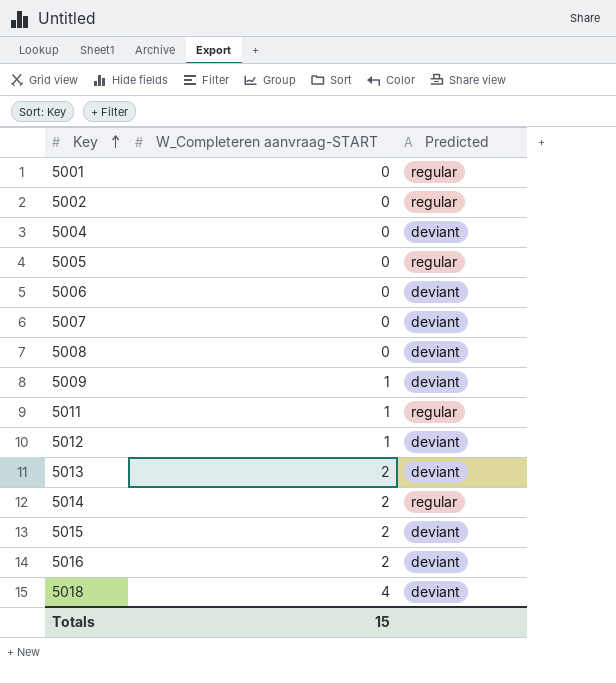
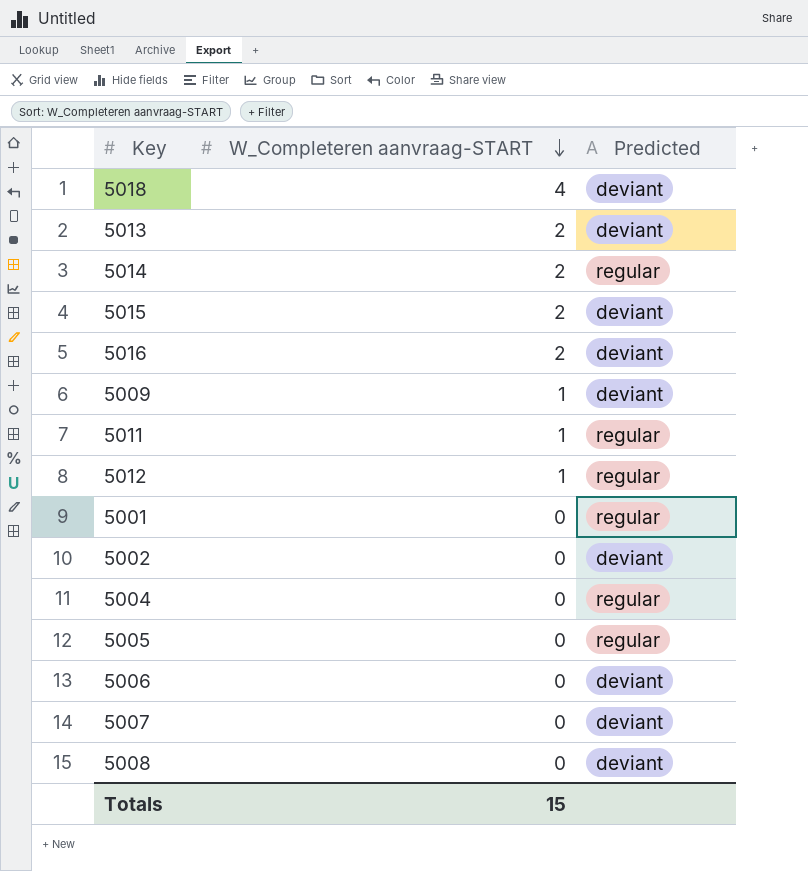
row order: Key ascending -> W_Completeren aanvraag-START descending
5012 | Predicted: deviant -> regular
5002 | Predicted: regular -> deviant
5004 | Predicted: deviant -> regular

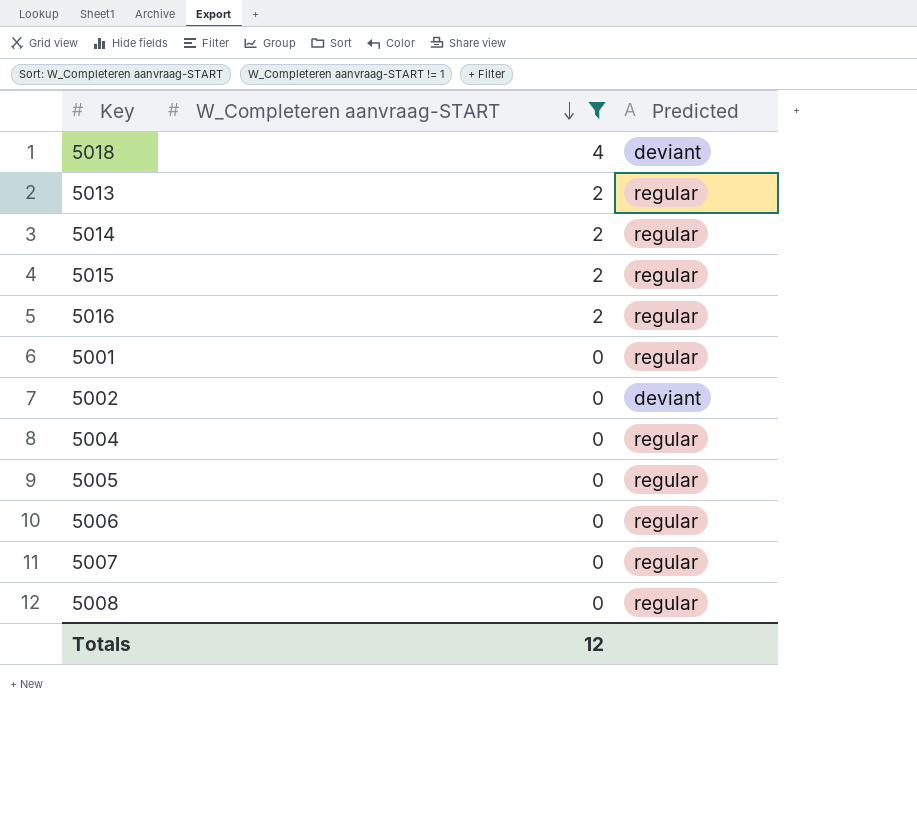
filter: none -> W_Completeren aanvraag-START != 1
5013 | Predicted: deviant -> regular
5015 | Predicted: deviant -> regular
5016 | Predicted: deviant -> regular
5006 | Predicted: deviant -> regular
5007 | Predicted: deviant -> regular
5008 | Predicted: deviant -> regular
Totals | W_Completeren aanvraag-START: 15 -> 12

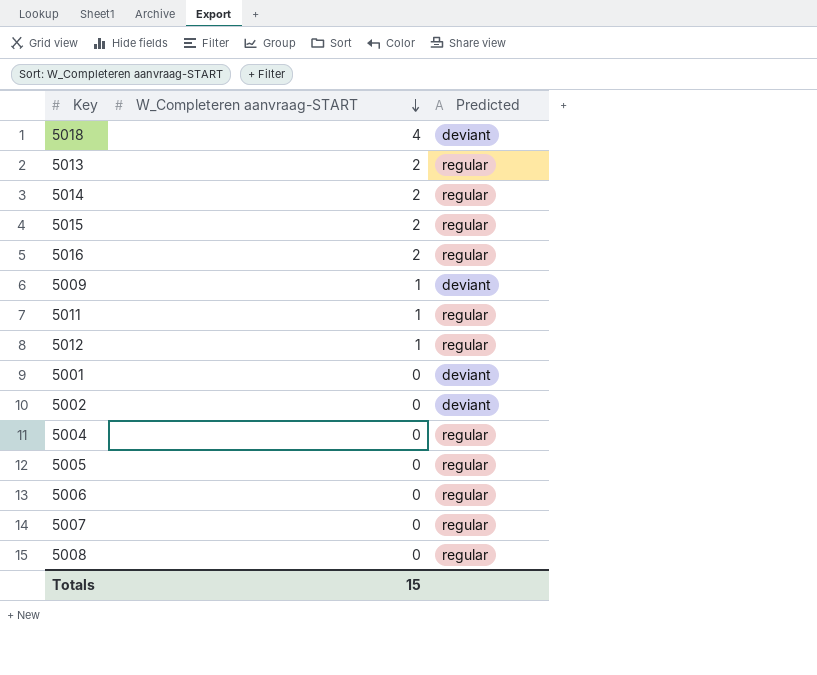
filter: W_Completeren aanvraag-START != 1 -> none
5001 | Predicted: regular -> deviant
Totals | W_Completeren aanvraag-START: 12 -> 15

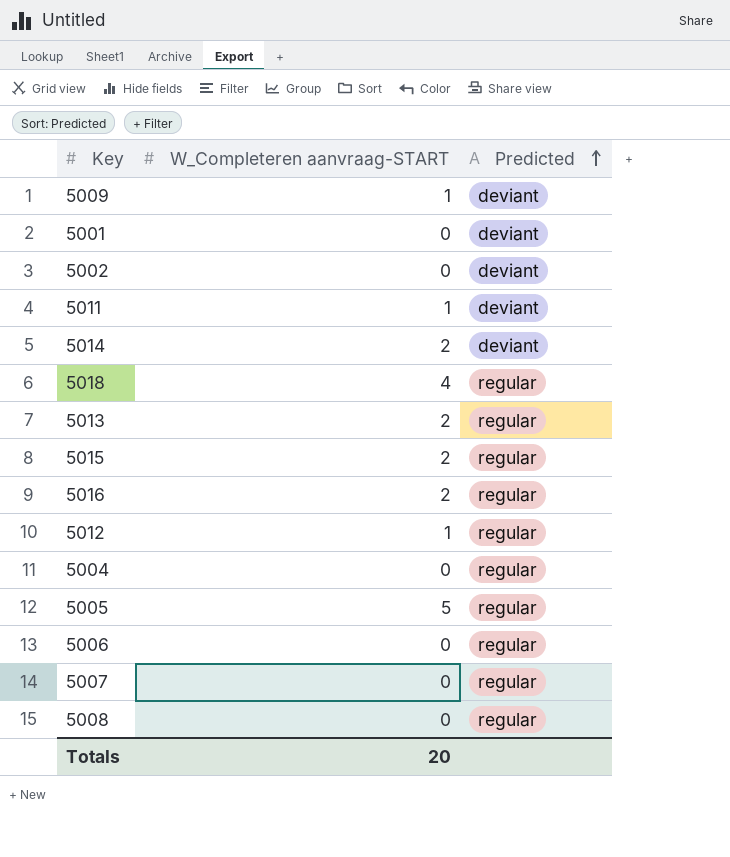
row order: W_Completeren aanvraag-START descending -> Predicted ascending
5011 | Predicted: regular -> deviant
5014 | Predicted: regular -> deviant
5018 | Predicted: deviant -> regular
5005 | W_Completeren aanvraag-START: 0 -> 5
Totals | W_Completeren aanvraag-START: 15 -> 20

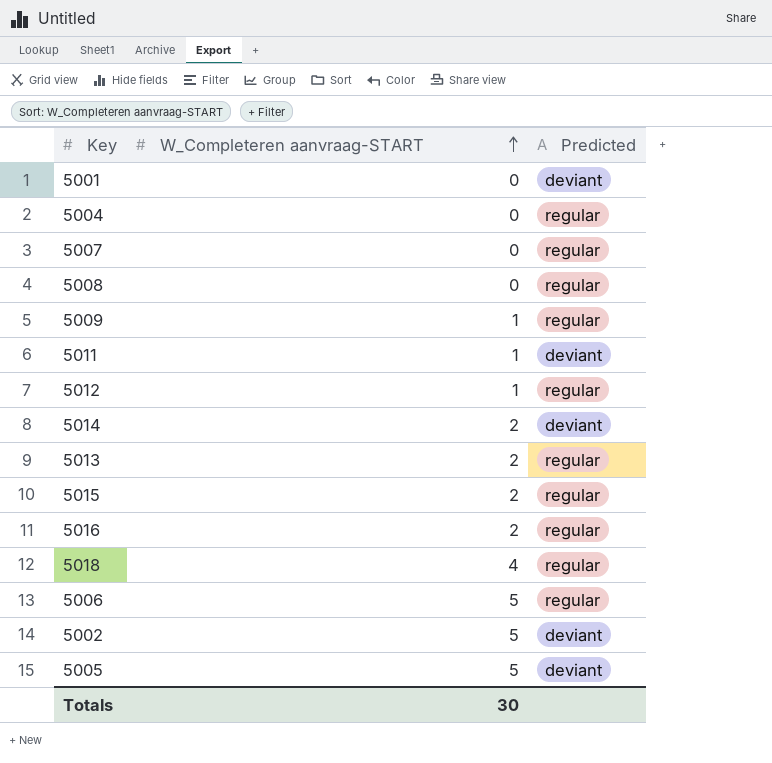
row order: Predicted ascending -> W_Completeren aanvraag-START ascending
5009 | Predicted: deviant -> regular
5006 | W_Completeren aanvraag-START: 0 -> 5
5002 | W_Completeren aanvraag-START: 0 -> 5
5005 | Predicted: regular -> deviant
Totals | W_Completeren aanvraag-START: 20 -> 30

